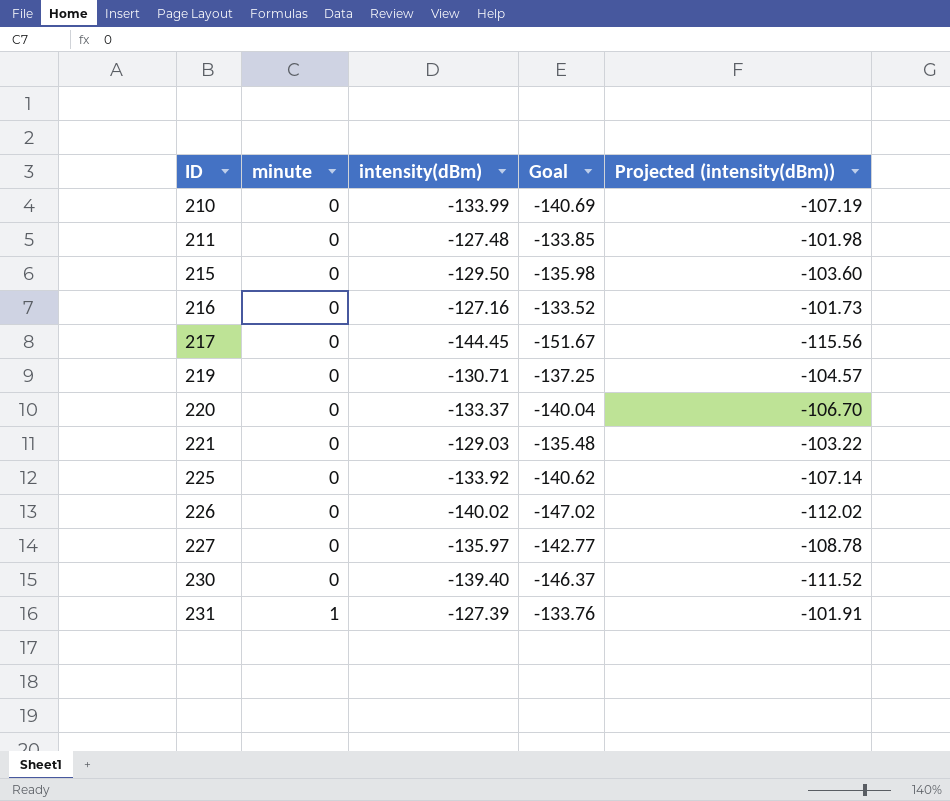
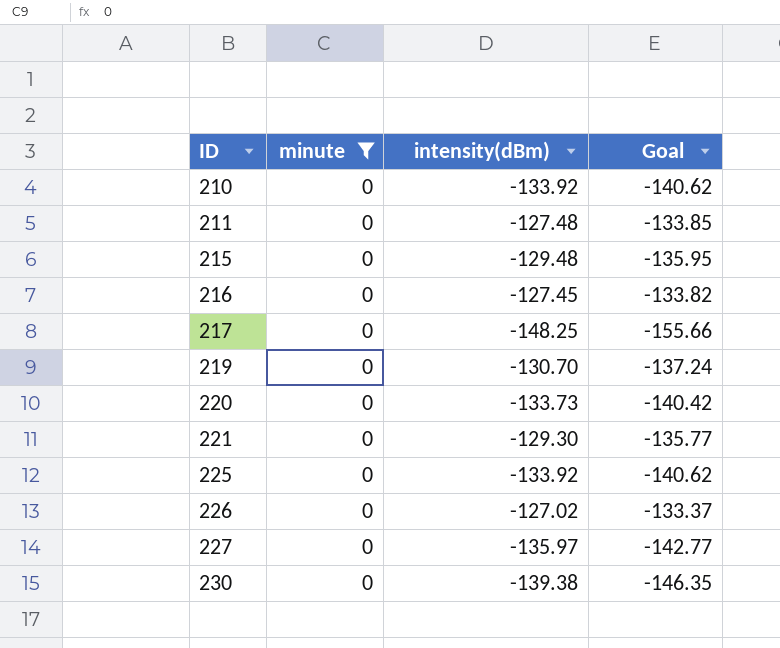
filter: none -> minute = 0
column Projected (intensity(dBm)) | formula: [intensity(dBm)] * 0.8 -> none
210 | intensity(dBm): -133.99 -> -133.92
210 | Goal: -140.69 -> -140.62
215 | intensity(dBm): -129.50 -> -129.48
215 | Goal: -135.98 -> -135.95
216 | intensity(dBm): -127.16 -> -127.45
216 | Goal: -133.52 -> -133.82
217 | intensity(dBm): -144.45 -> -148.25
217 | Goal: -151.67 -> -155.66
219 | intensity(dBm): -130.71 -> -130.70
219 | Goal: -137.25 -> -137.24
220 | intensity(dBm): -133.37 -> -133.73
220 | Goal: -140.04 -> -140.42
221 | intensity(dBm): -129.03 -> -129.30
221 | Goal: -135.48 -> -135.77
226 | intensity(dBm): -140.02 -> -127.02
226 | Goal: -147.02 -> -133.37
230 | intensity(dBm): -139.40 -> -139.38
230 | Goal: -146.37 -> -146.35

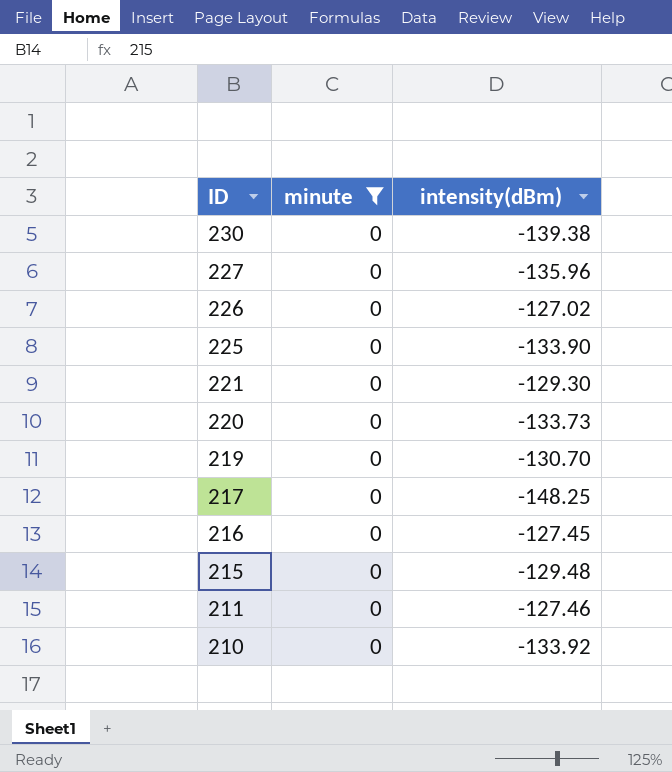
row order: ID ascending -> ID descending
column Goal | formula: [intensity(dBm)] * 1.05 -> none
227 | intensity(dBm): -135.97 -> -135.96
225 | intensity(dBm): -133.92 -> -133.90
211 | intensity(dBm): -127.48 -> -127.46

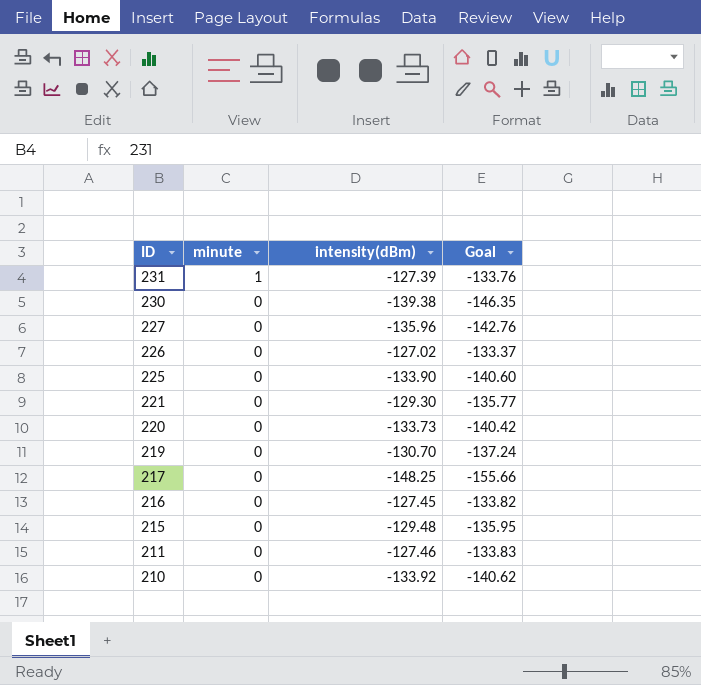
filter: minute = 0 -> none
column Goal | formula: none -> [intensity(dBm)] * 1.05

